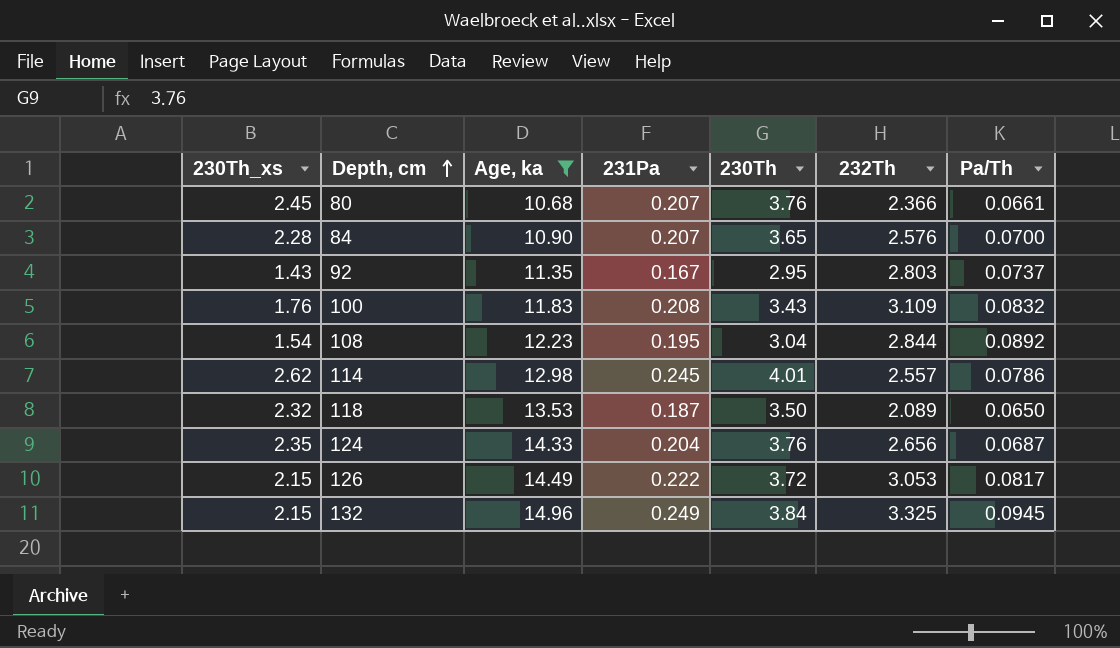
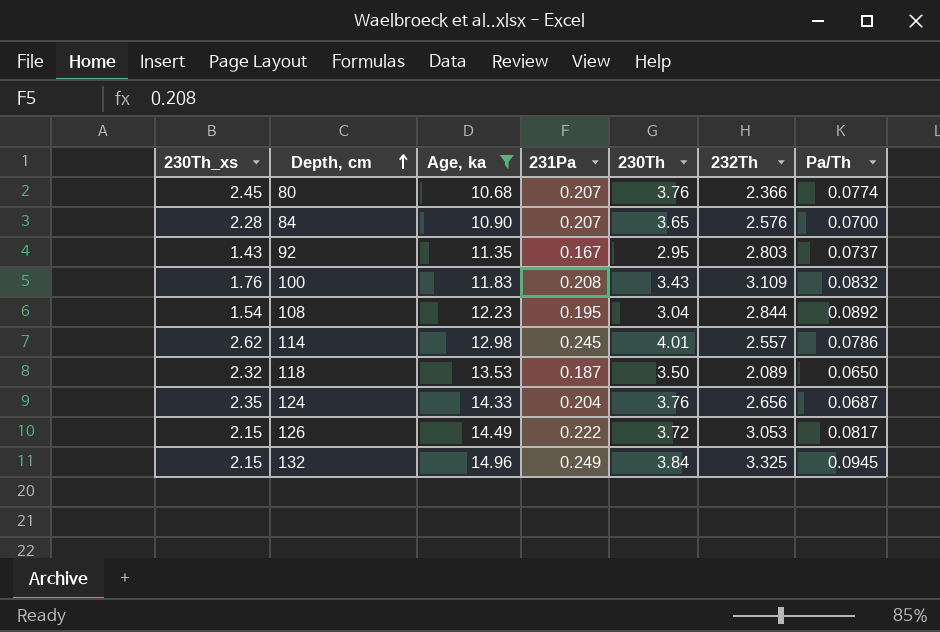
80 | Pa/Th: 0.0661 -> 0.0774

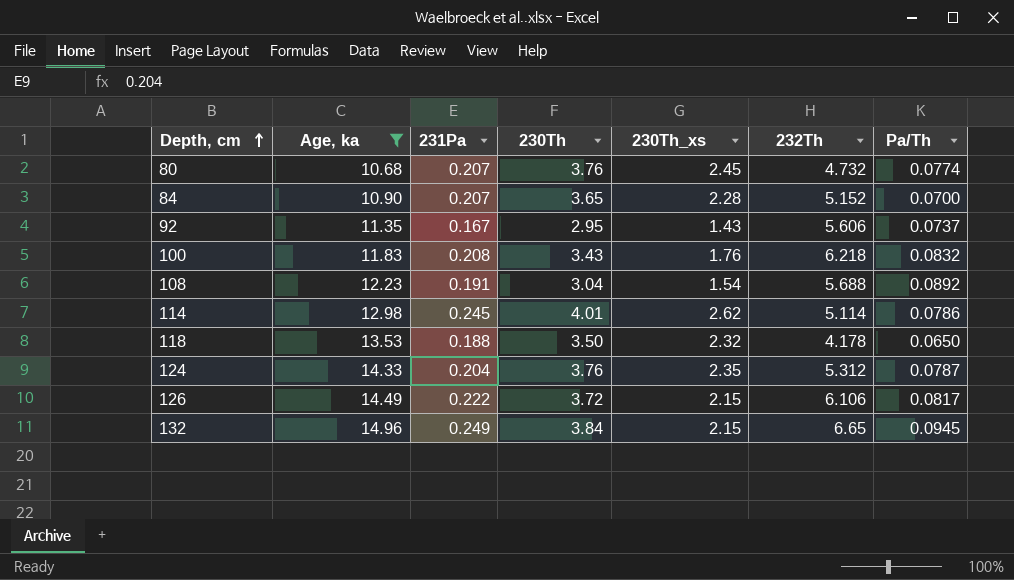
column 230Th_xs | position: 1 -> 5
80 | 232Th: 2.366 -> 4.732
84 | 232Th: 2.576 -> 5.152
92 | 232Th: 2.803 -> 5.606
100 | 232Th: 3.109 -> 6.218
108 | 231Pa: 0.195 -> 0.191
108 | 232Th: 2.844 -> 5.688
114 | 232Th: 2.557 -> 5.114
118 | 231Pa: 0.187 -> 0.188
118 | 232Th: 2.089 -> 4.178
124 | 232Th: 2.656 -> 5.312
124 | Pa/Th: 0.0687 -> 0.0787
126 | 232Th: 3.053 -> 6.106
132 | 232Th: 3.325 -> 6.65

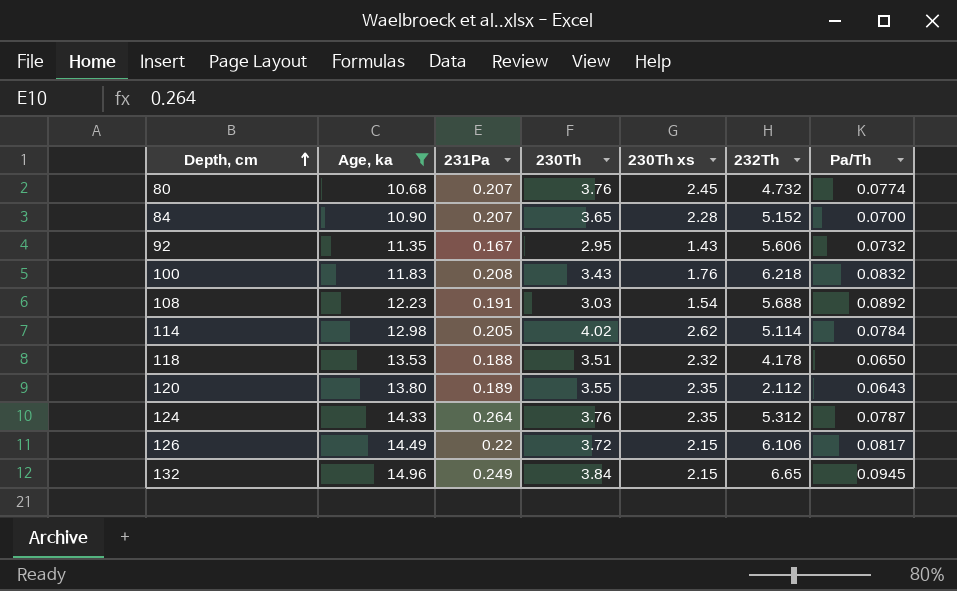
column name: 230Th_xs -> 230Th xs
92 | Pa/Th: 0.0737 -> 0.0732
108 | 230Th: 3.04 -> 3.03
114 | 231Pa: 0.245 -> 0.205
114 | 230Th: 4.01 -> 4.02
114 | Pa/Th: 0.0786 -> 0.0784
118 | 230Th: 3.50 -> 3.51
row 120: none -> 13.80 | 0.189 | 3.55 | 2.35 | 2.112 | 0.0643
124 | 231Pa: 0.204 -> 0.264
126 | 231Pa: 0.222 -> 0.22

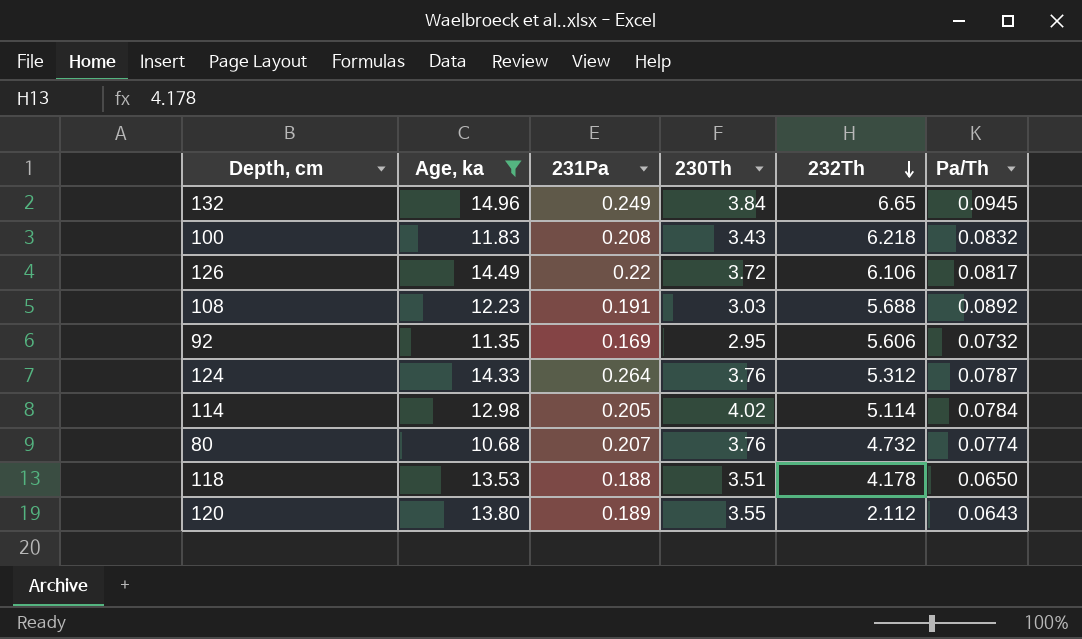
row order: Depth, cm ascending -> 232Th descending
column 230Th xs | position: 5 -> none
row 84: 10.90 | 0.207 | 3.65 | 2.28 | 5.152 | 0.0700 -> none
92 | 231Pa: 0.167 -> 0.169

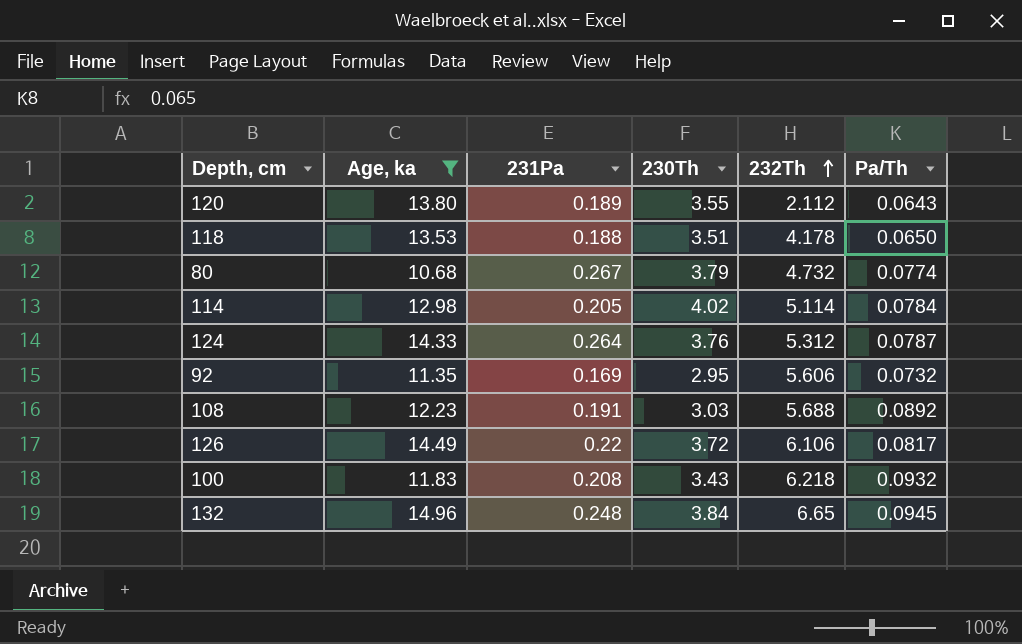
row order: 232Th descending -> 232Th ascending
80 | 231Pa: 0.207 -> 0.267
80 | 230Th: 3.76 -> 3.79
100 | Pa/Th: 0.0832 -> 0.0932
132 | 231Pa: 0.249 -> 0.248

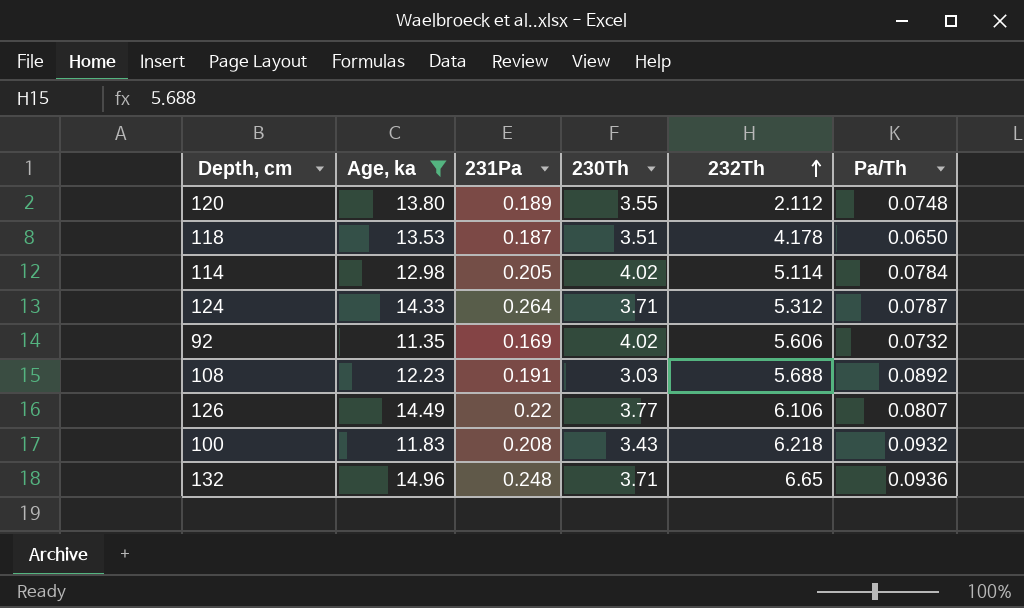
row 80: 10.68 | 0.267 | 3.79 | 4.732 | 0.0774 -> none
120 | Pa/Th: 0.0643 -> 0.0748
118 | 231Pa: 0.188 -> 0.187
124 | 230Th: 3.76 -> 3.71
92 | 230Th: 2.95 -> 4.02
126 | 230Th: 3.72 -> 3.77
126 | Pa/Th: 0.0817 -> 0.0807
132 | 230Th: 3.84 -> 3.71
132 | Pa/Th: 0.0945 -> 0.0936

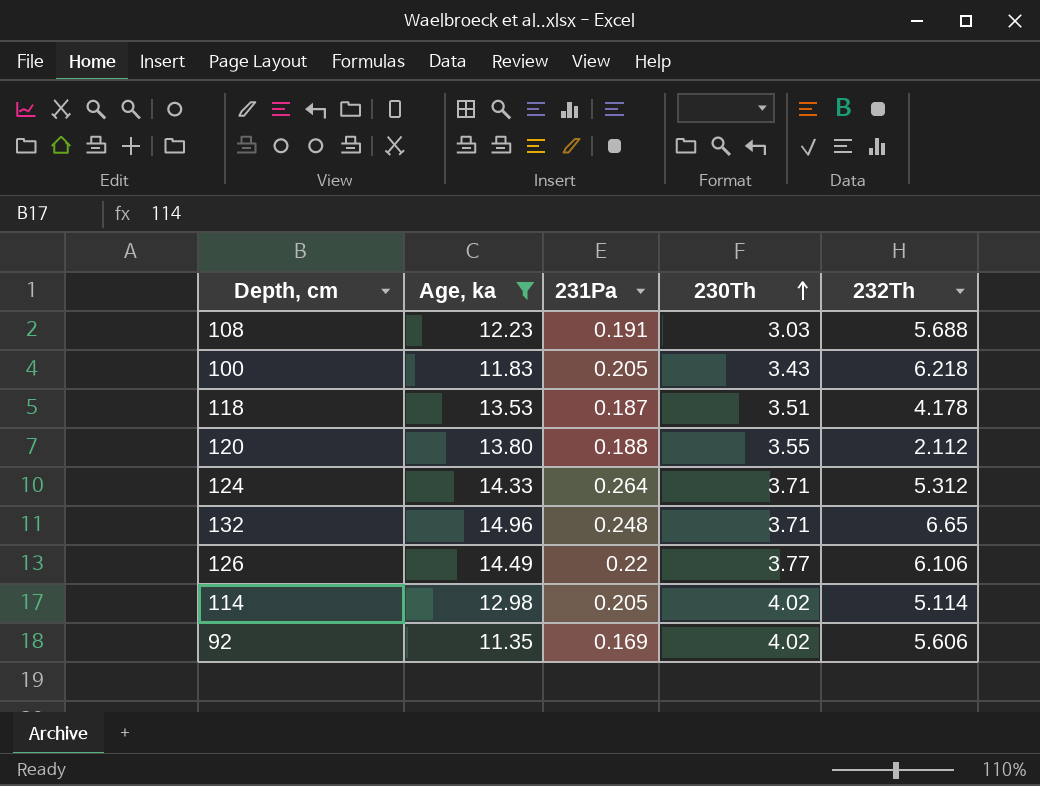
row order: 232Th ascending -> 230Th ascending
column Pa/Th | position: 6 -> none
100 | 231Pa: 0.208 -> 0.205
120 | 231Pa: 0.189 -> 0.188

